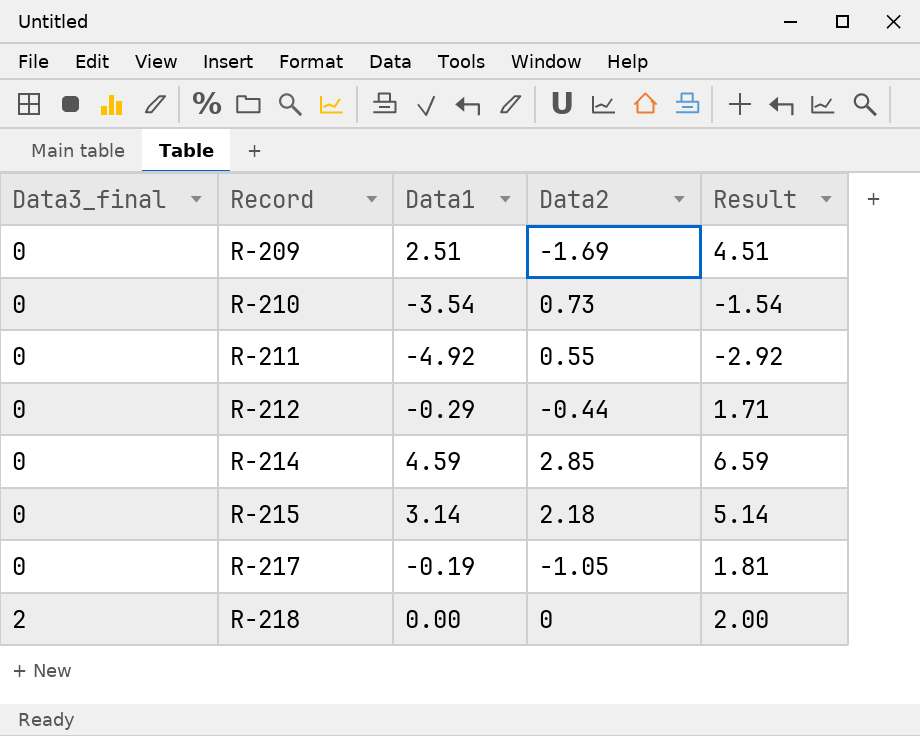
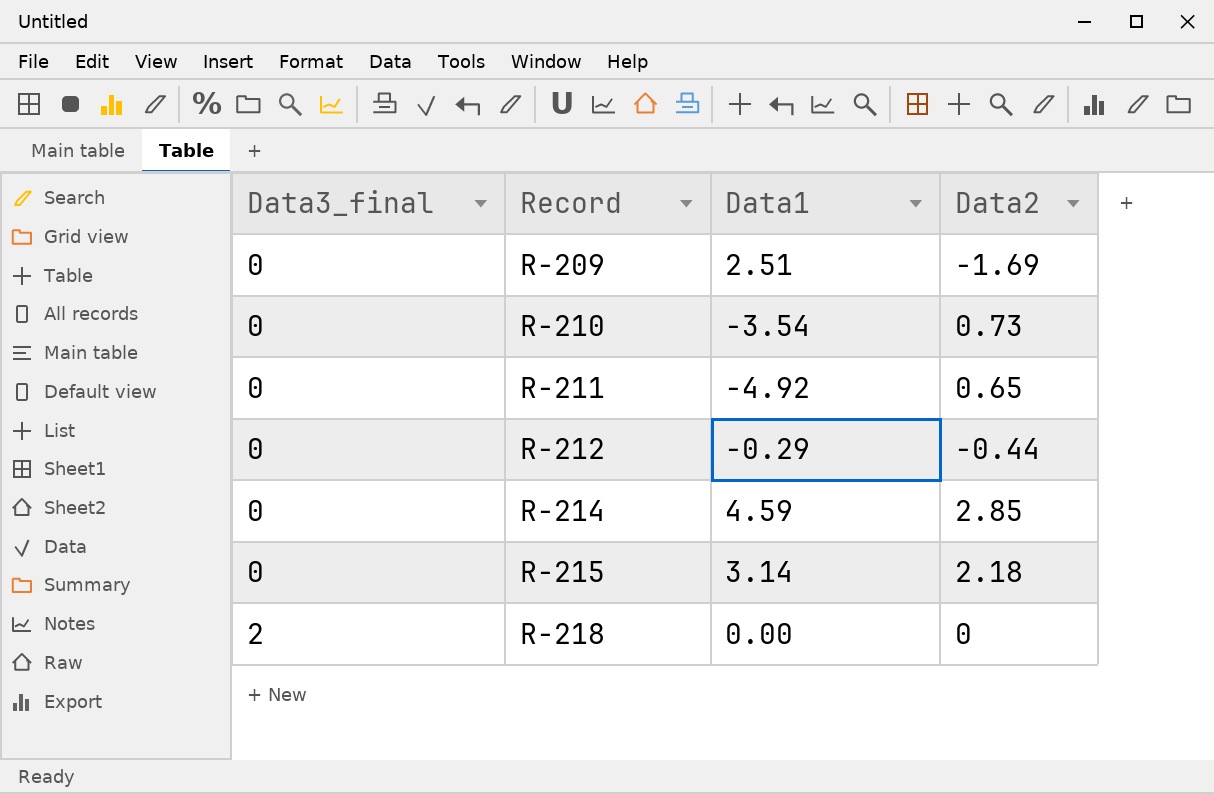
column Result | formula: [Data1] + 2 -> none
row R-217: 0 | -0.19 | -1.05 | 1.81 -> none
R-211 | Data2: 0.55 -> 0.65

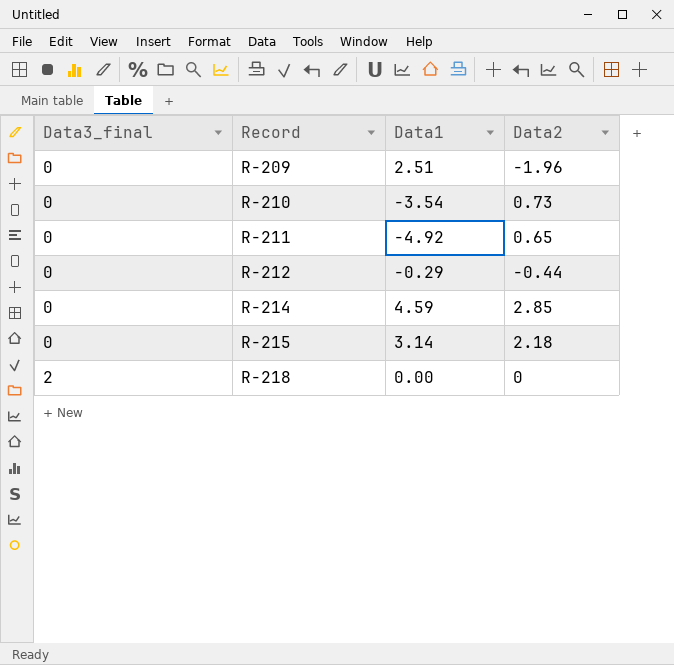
R-209 | Data2: -1.69 -> -1.96

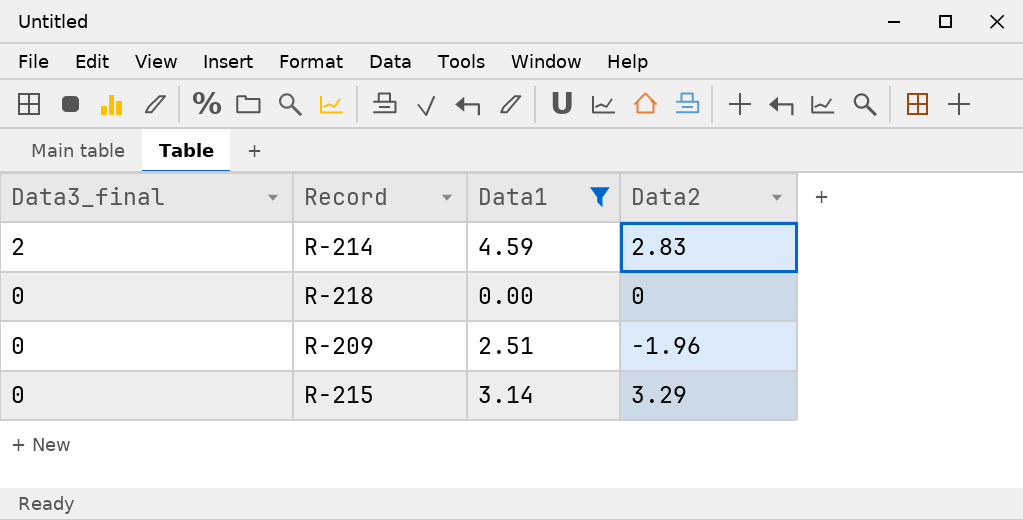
filter: none -> Data1 >= 0.00
row order: Data3_final ascending -> Data3_final descending
R-214 | Data3_final: 0 -> 2
R-214 | Data2: 2.85 -> 2.83
R-218 | Data3_final: 2 -> 0
R-215 | Data2: 2.18 -> 3.29

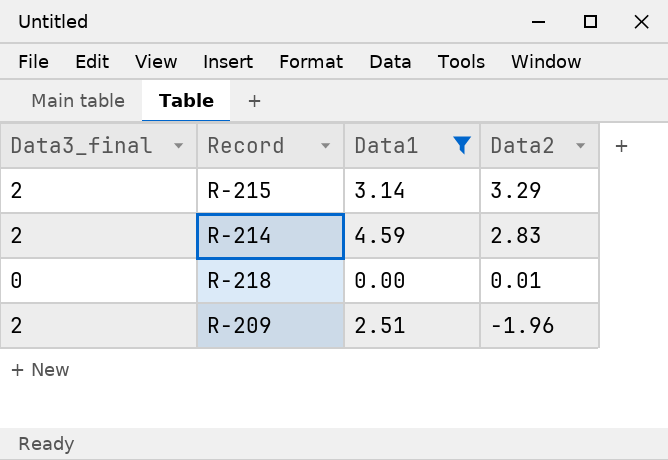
row order: Data3_final descending -> Data2 descending
R-215 | Data3_final: 0 -> 2
R-218 | Data2: 0 -> 0.01
R-209 | Data3_final: 0 -> 2

